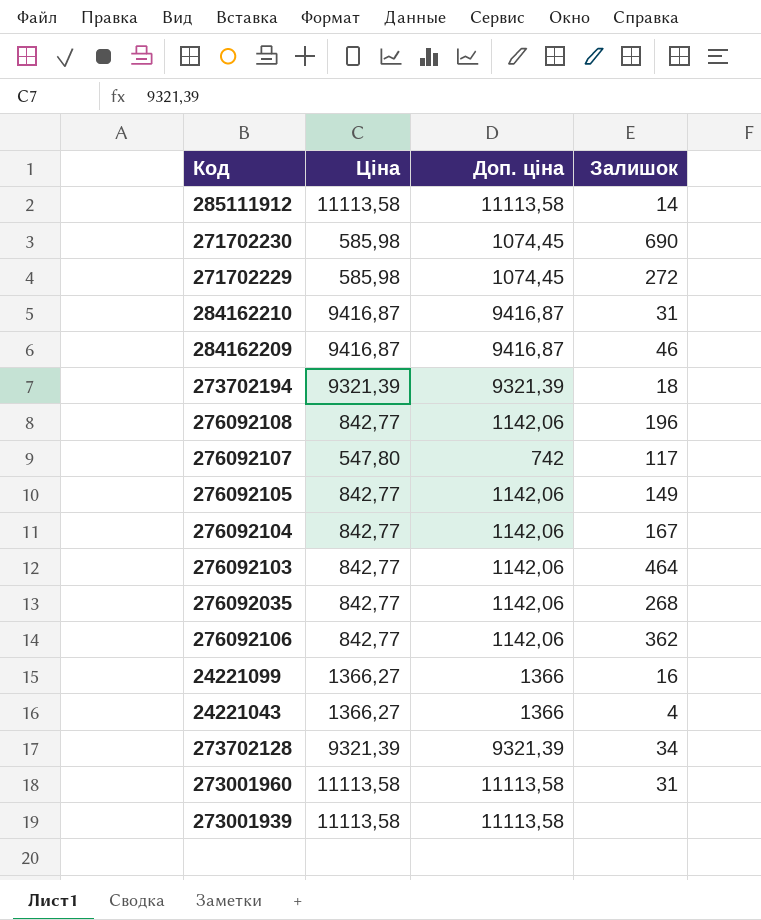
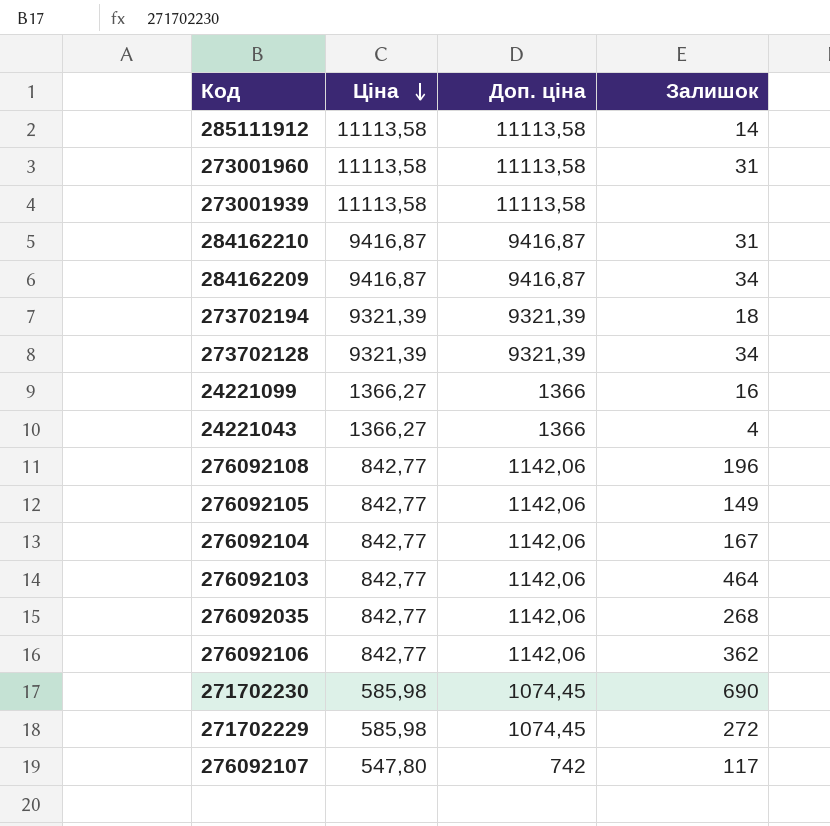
row order: none -> Ціна descending
284162209 | Залишок: 46 -> 34

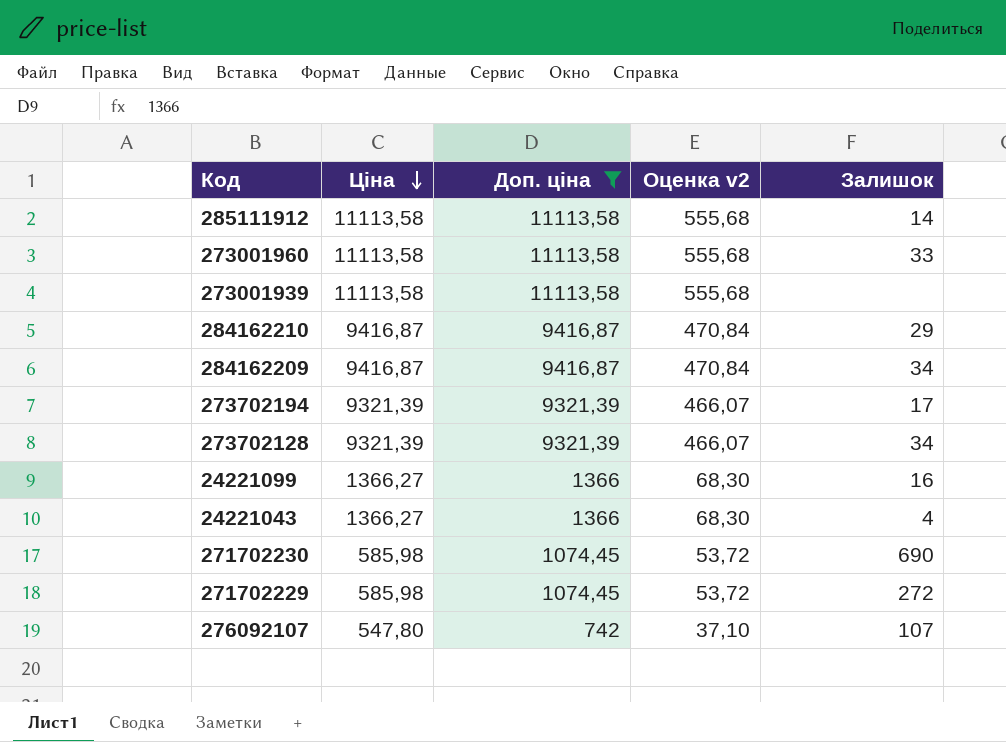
filter: none -> Доп. ціна != 1142,06
column Оценка v2 | formula: none -> [Доп. ціна] * 0,05
273001960 | Залишок: 31 -> 33
284162210 | Залишок: 31 -> 29
273702194 | Залишок: 18 -> 17
276092107 | Залишок: 117 -> 107

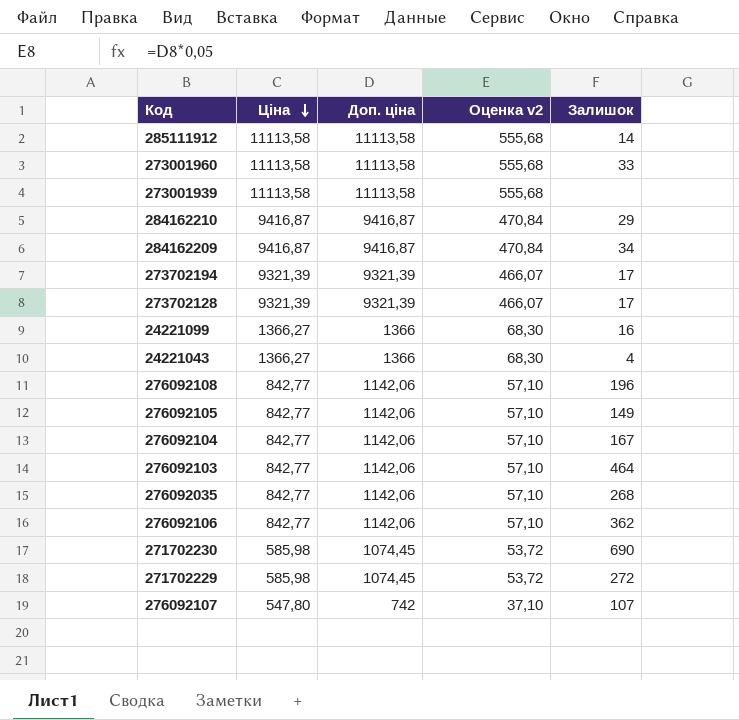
filter: Доп. ціна != 1142,06 -> none
273702128 | Залишок: 34 -> 17

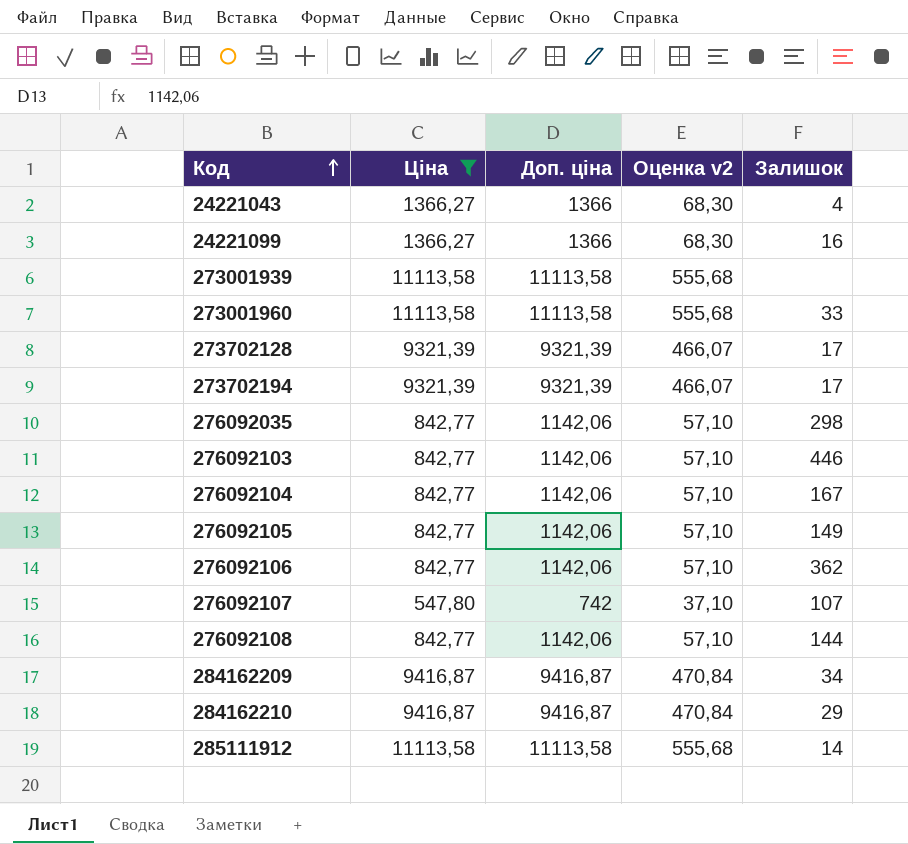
filter: none -> Ціна != 585,98
row order: Ціна descending -> Код ascending
276092035 | Залишок: 268 -> 298
276092103 | Залишок: 464 -> 446
276092108 | Залишок: 196 -> 144

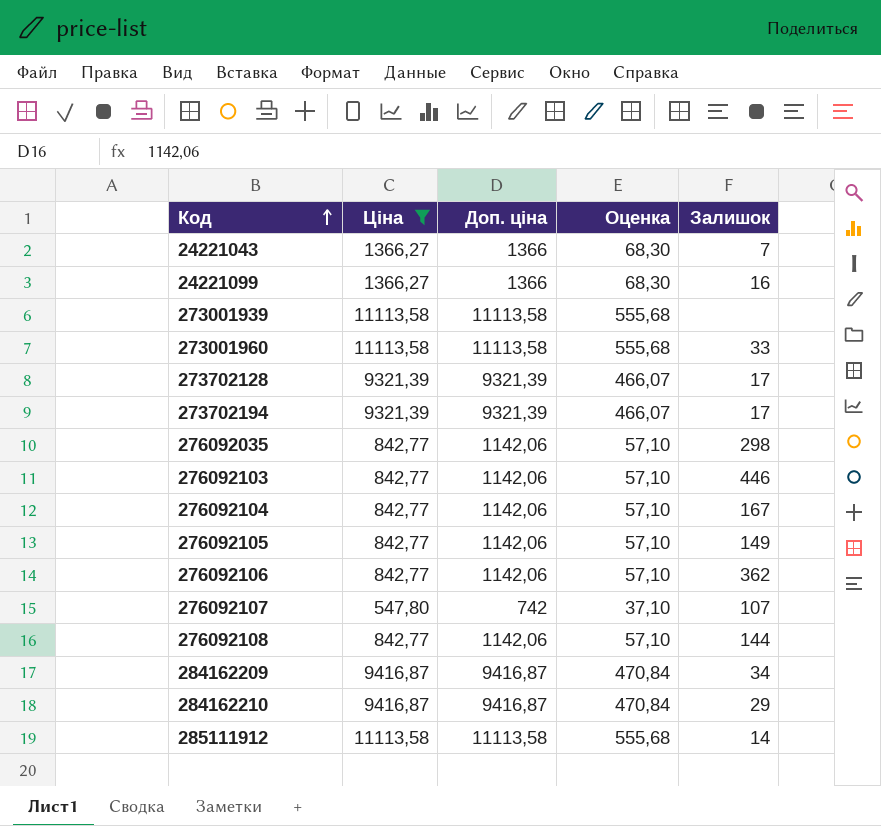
column name: Оценка v2 -> Оценка
24221043 | Залишок: 4 -> 7

